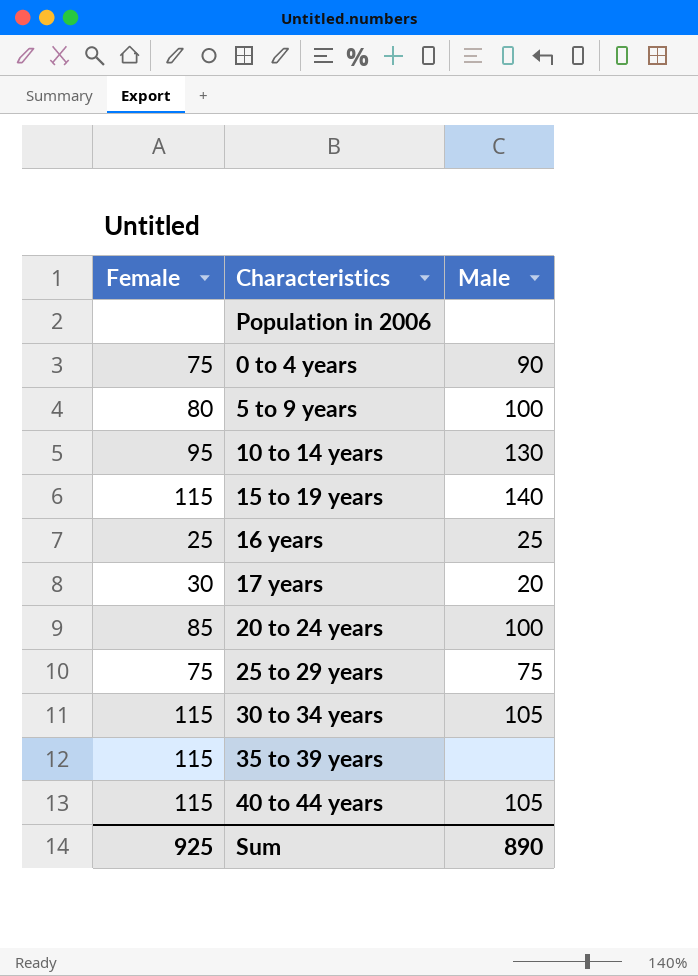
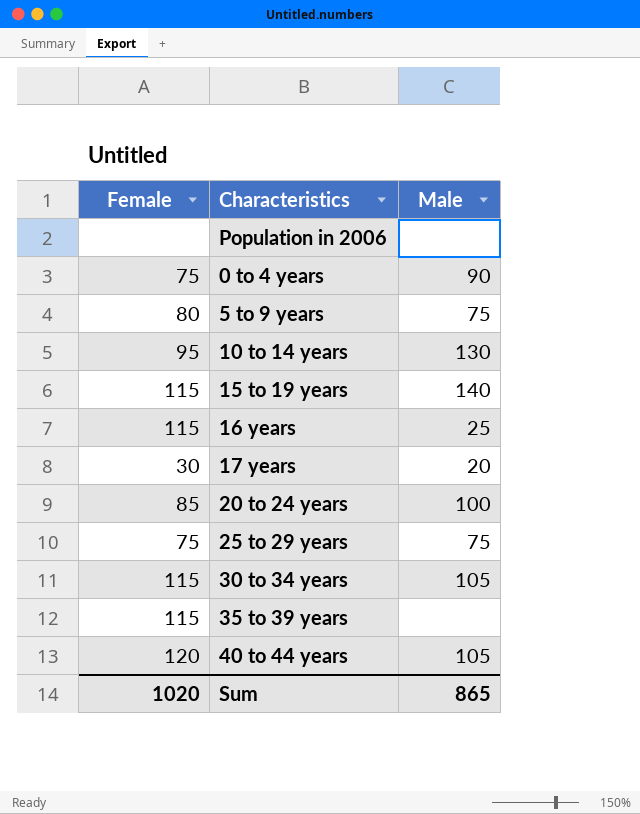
5 to 9 years | Male: 100 -> 75
16 years | Female: 25 -> 115
40 to 44 years | Female: 115 -> 120
Sum | Female: 925 -> 1020
Sum | Male: 890 -> 865

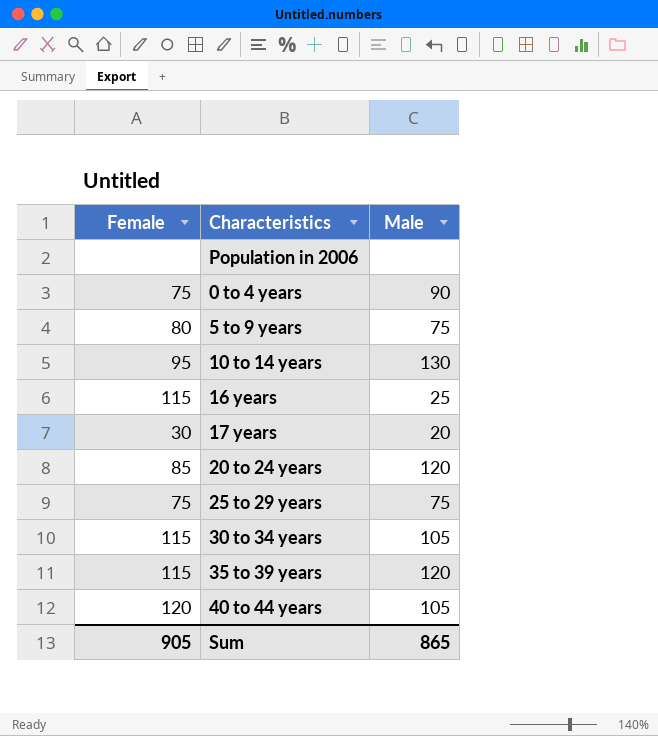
row 15 to 19 years: 115 | 140 -> none
20 to 24 years | Male: 100 -> 120
35 to 39 years | Male: none -> 120
Sum | Female: 1020 -> 905

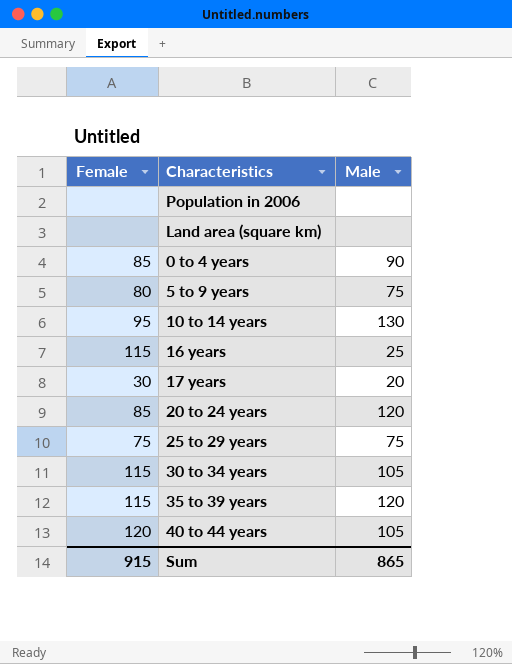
row Land area (square km): none -> none | none
0 to 4 years | Female: 75 -> 85
Sum | Female: 905 -> 915

